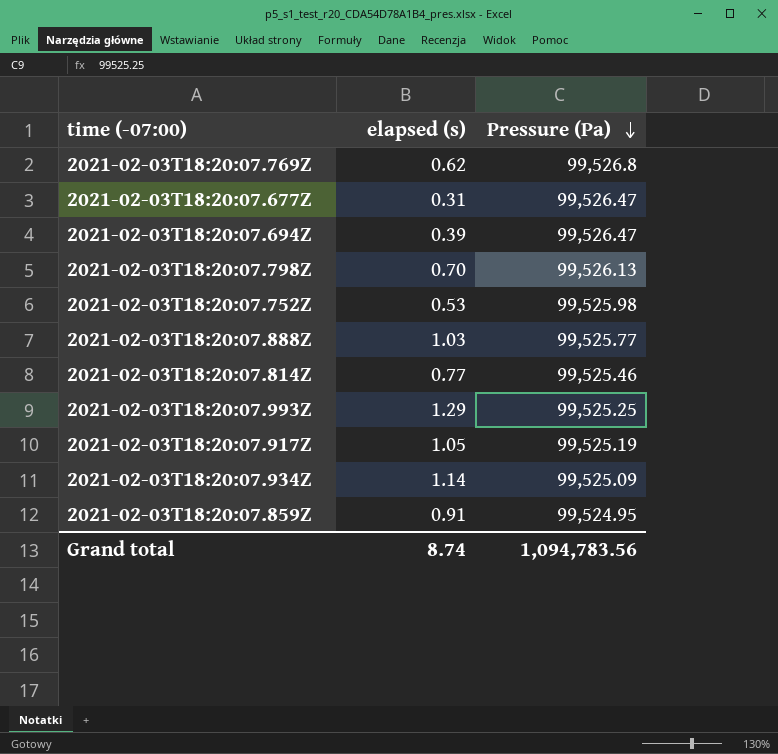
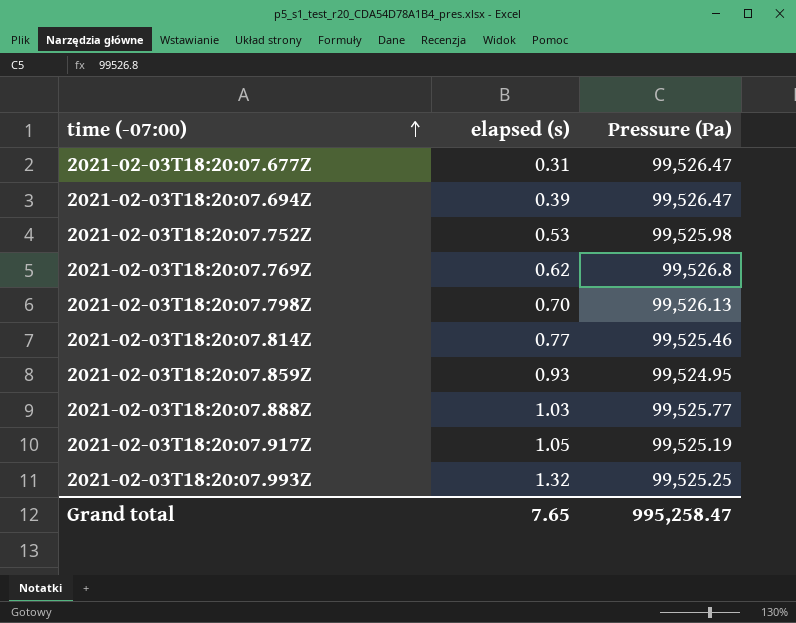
row order: Pressure (Pa) descending -> time (-07:00) ascending
row 2021-02-03T18:20:07.934Z: 1.14 | 99,525.09 -> none
2021-02-03T18:20:07.859Z | elapsed (s): 0.91 -> 0.93
2021-02-03T18:20:07.993Z | elapsed (s): 1.29 -> 1.32
Grand total | elapsed (s): 8.74 -> 7.65
Grand total | Pressure (Pa): 1,094,783.56 -> 995,258.47

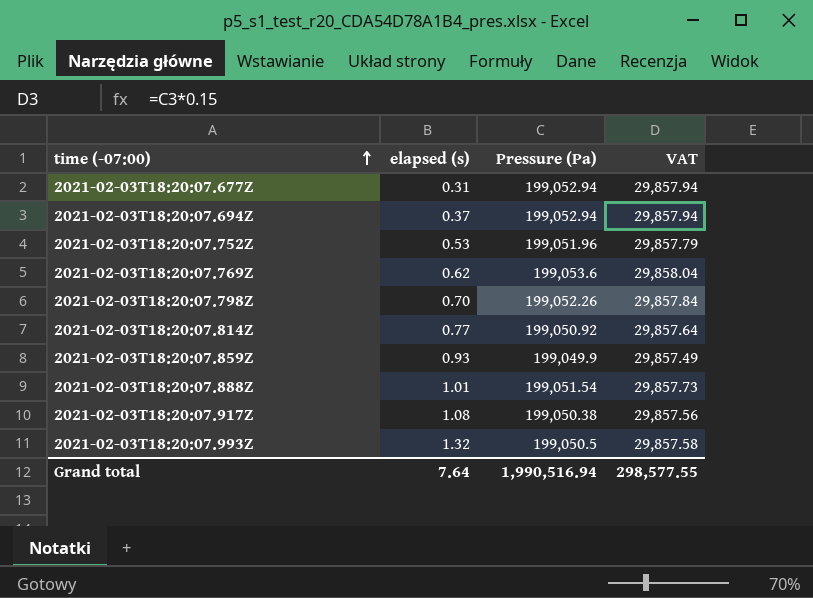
column VAT | formula: none -> [Pressure (Pa)] * 0.15
2021-02-03T18:20:07.677Z | Pressure (Pa): 99,526.47 -> 199,052.94
2021-02-03T18:20:07.694Z | elapsed (s): 0.39 -> 0.37
2021-02-03T18:20:07.694Z | Pressure (Pa): 99,526.47 -> 199,052.94
2021-02-03T18:20:07.752Z | Pressure (Pa): 99,525.98 -> 199,051.96
2021-02-03T18:20:07.769Z | Pressure (Pa): 99,526.8 -> 199,053.6
2021-02-03T18:20:07.798Z | Pressure (Pa): 99,526.13 -> 199,052.26
2021-02-03T18:20:07.814Z | Pressure (Pa): 99,525.46 -> 199,050.92
2021-02-03T18:20:07.859Z | Pressure (Pa): 99,524.95 -> 199,049.9
2021-02-03T18:20:07.888Z | elapsed (s): 1.03 -> 1.01
2021-02-03T18:20:07.888Z | Pressure (Pa): 99,525.77 -> 199,051.54
2021-02-03T18:20:07.917Z | elapsed (s): 1.05 -> 1.08
2021-02-03T18:20:07.917Z | Pressure (Pa): 99,525.19 -> 199,050.38
2021-02-03T18:20:07.993Z | Pressure (Pa): 99,525.25 -> 199,050.5
Grand total | elapsed (s): 7.65 -> 7.64
Grand total | Pressure (Pa): 995,258.47 -> 1,990,516.94

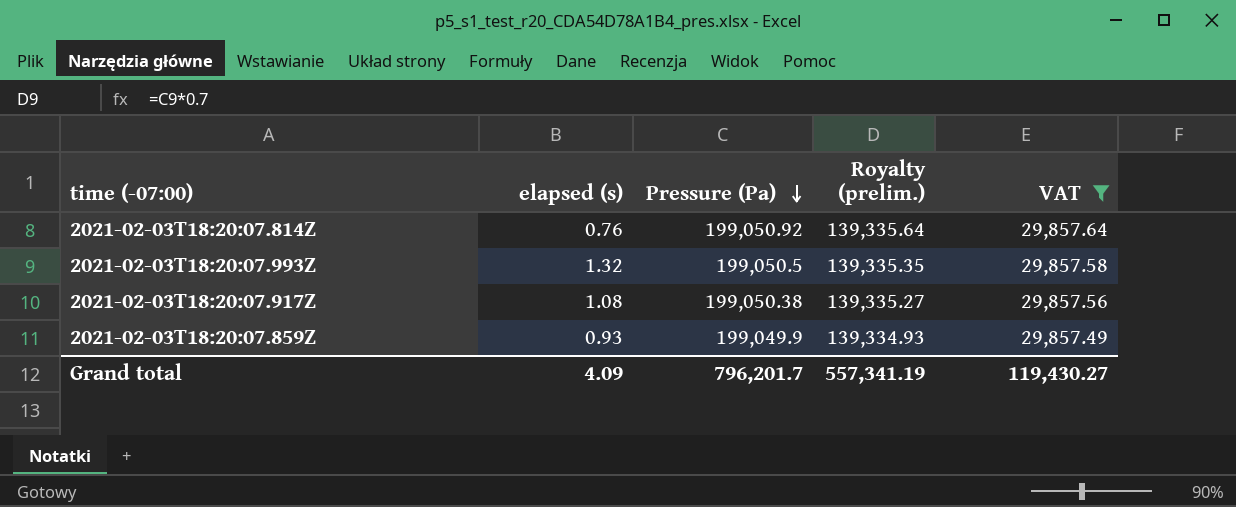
filter: none -> VAT <= 29,857.64
row order: time (-07:00) ascending -> Pressure (Pa) descending
column Royalty (prelim.) | formula: none -> [Pressure (Pa)] * 0.7
2021-02-03T18:20:07.814Z | elapsed (s): 0.77 -> 0.76
Grand total | elapsed (s): 7.64 -> 4.09
Grand total | Pressure (Pa): 1,990,516.94 -> 796,201.7
Grand total | VAT: 298,577.55 -> 119,430.27

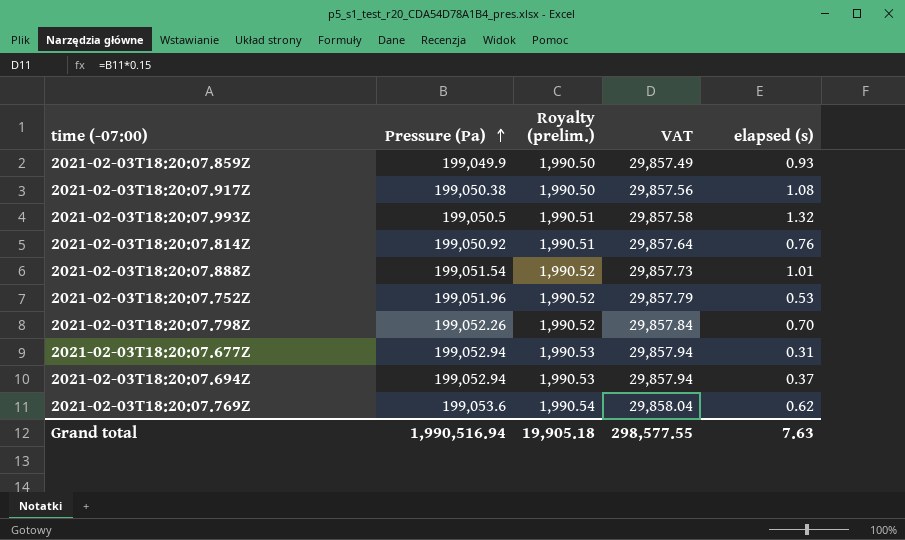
filter: VAT <= 29,857.64 -> none
row order: Pressure (Pa) descending -> Pressure (Pa) ascending
column Royalty (prelim.) | formula: [Pressure (Pa)] * 0.7 -> [Pressure (Pa)] * 0.01
column elapsed (s) | position: 2 -> 5
Grand total | Pressure (Pa): 796,201.7 -> 1,990,516.94
Grand total | Royalty (prelim.): 557,341.19 -> 19,905.18
Grand total | VAT: 119,430.27 -> 298,577.55
Grand total | elapsed (s): 4.09 -> 7.63

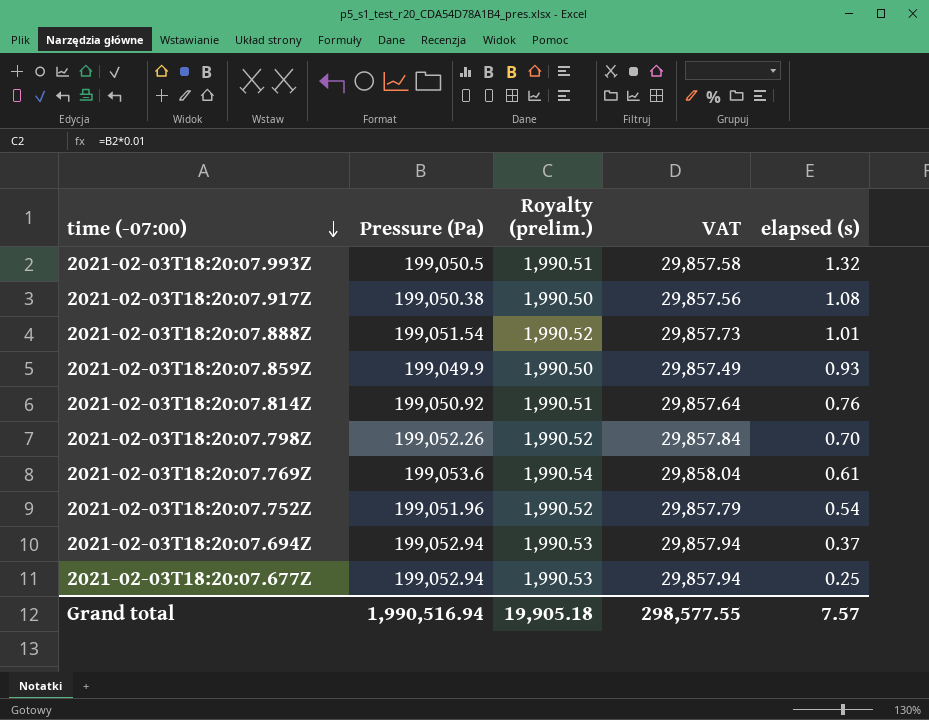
row order: Pressure (Pa) ascending -> time (-07:00) descending
2021-02-03T18:20:07.769Z | elapsed (s): 0.62 -> 0.61
2021-02-03T18:20:07.752Z | elapsed (s): 0.53 -> 0.54
2021-02-03T18:20:07.677Z | elapsed (s): 0.31 -> 0.25
Grand total | elapsed (s): 7.63 -> 7.57

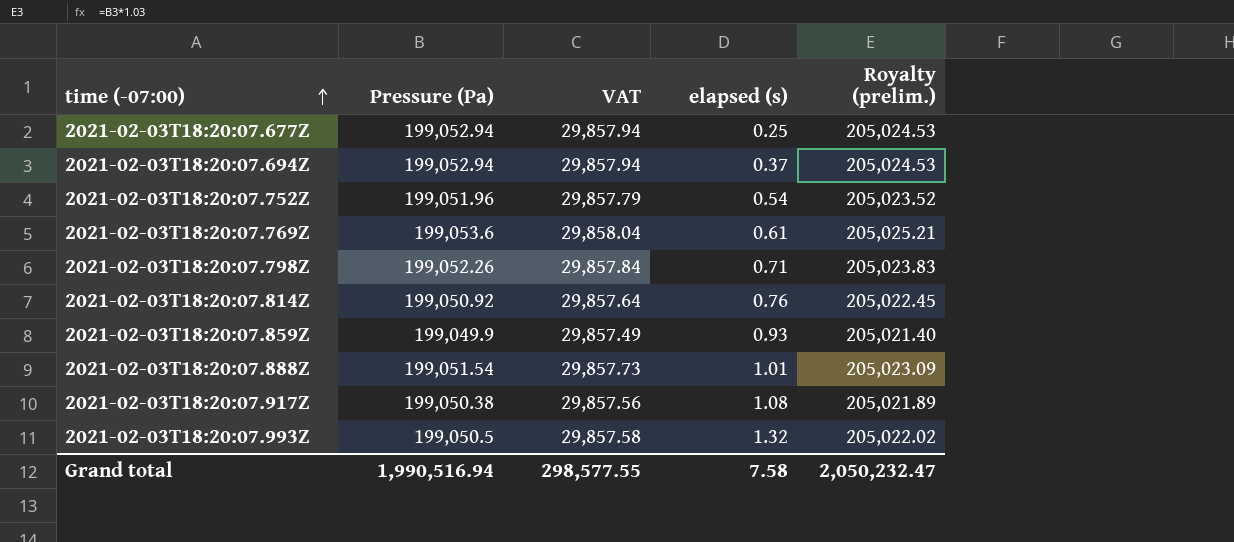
row order: time (-07:00) descending -> time (-07:00) ascending
column Royalty (prelim.) | formula: [Pressure (Pa)] * 0.01 -> [Pressure (Pa)] * 1.03
column Royalty (prelim.) | position: 3 -> 5
2021-02-03T18:20:07.798Z | elapsed (s): 0.70 -> 0.71
Grand total | elapsed (s): 7.57 -> 7.58
Grand total | Royalty (prelim.): 19,905.18 -> 2,050,232.47

